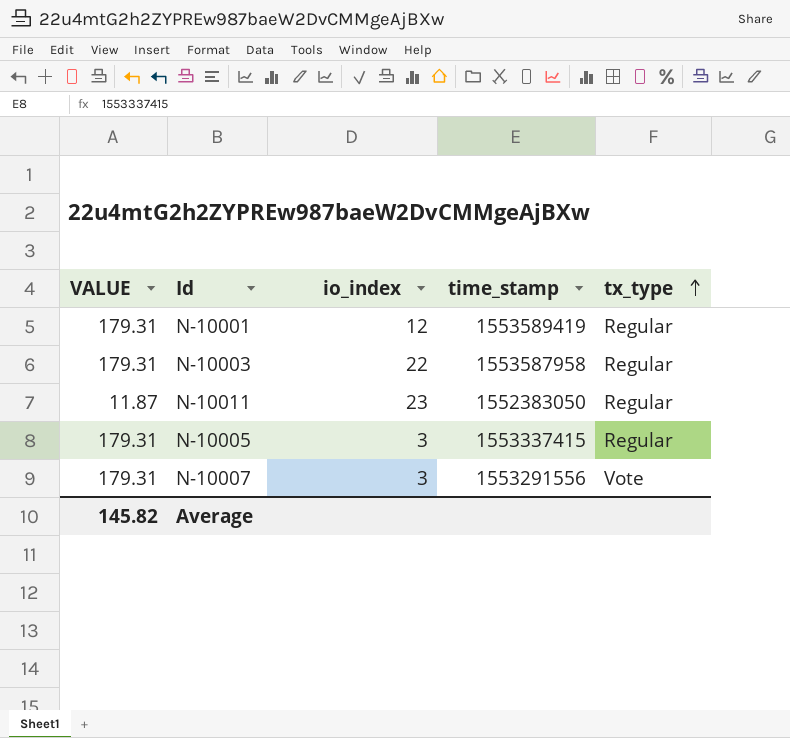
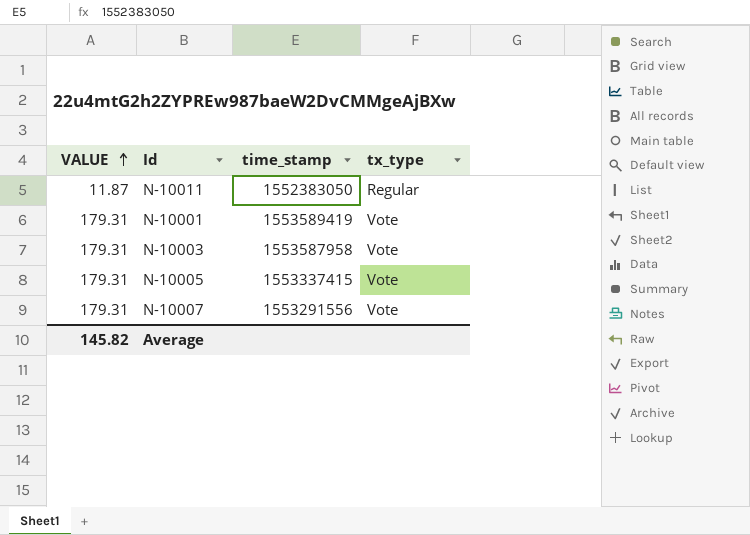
row order: tx_type ascending -> VALUE ascending
column io_index | position: 3 -> none
N-10001 | tx_type: Regular -> Vote
N-10003 | tx_type: Regular -> Vote
N-10005 | tx_type: Regular -> Vote

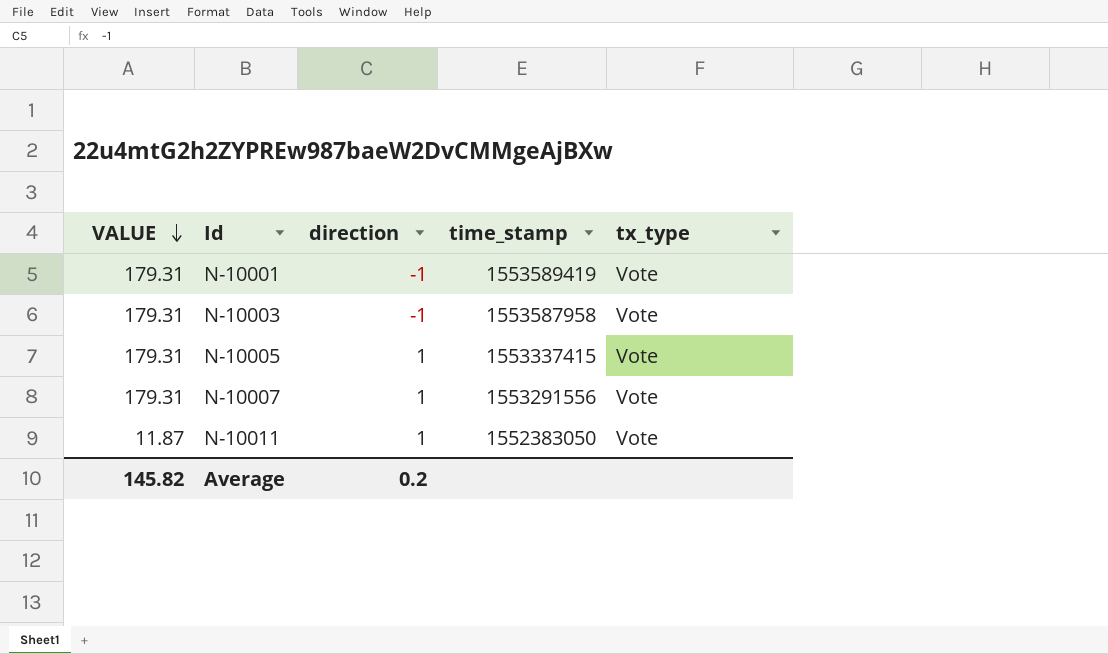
row order: VALUE ascending -> VALUE descending
column direction | position: none -> 3
N-10011 | tx_type: Regular -> Vote

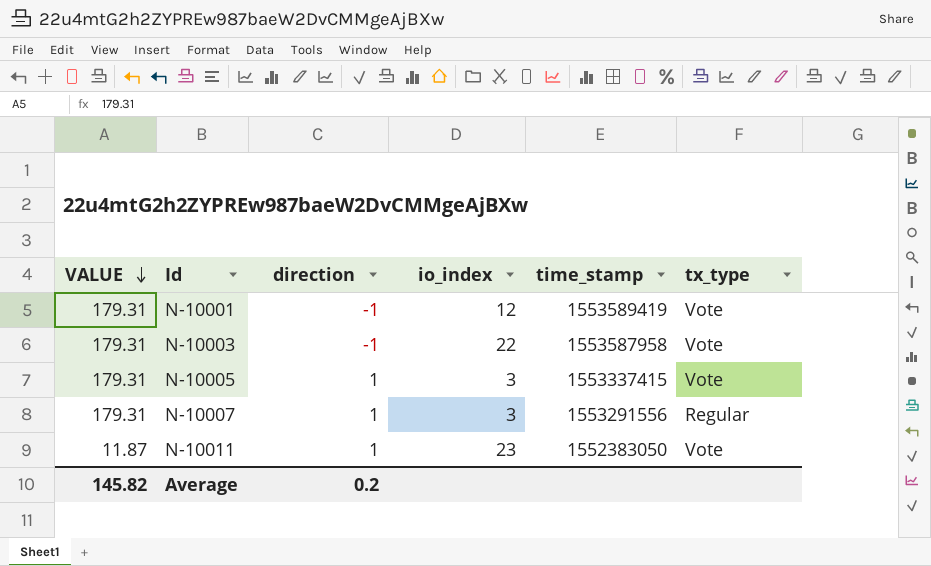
column io_index | position: none -> 4
N-10007 | tx_type: Vote -> Regular

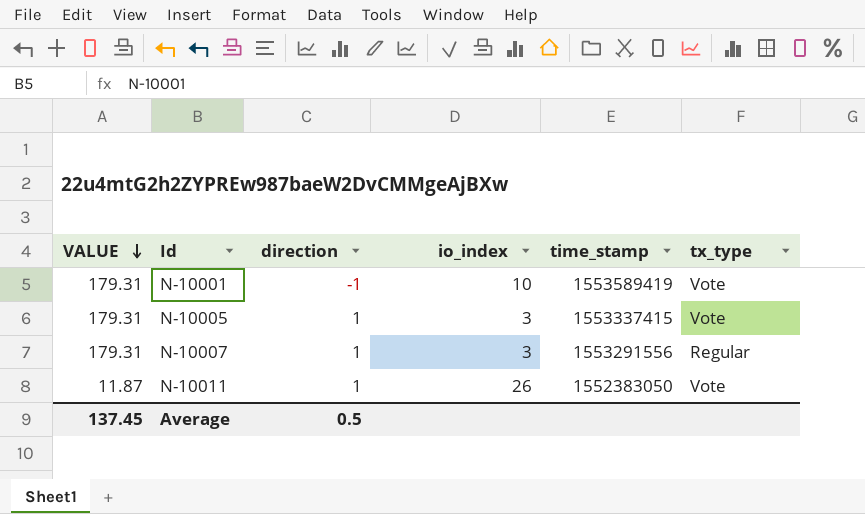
row N-10003: 179.31 | -1 | 22 | 1553587958 | Vote -> none
N-10001 | io_index: 12 -> 10
N-10011 | io_index: 23 -> 26
Average | VALUE: 145.82 -> 137.45
Average | direction: 0.2 -> 0.5

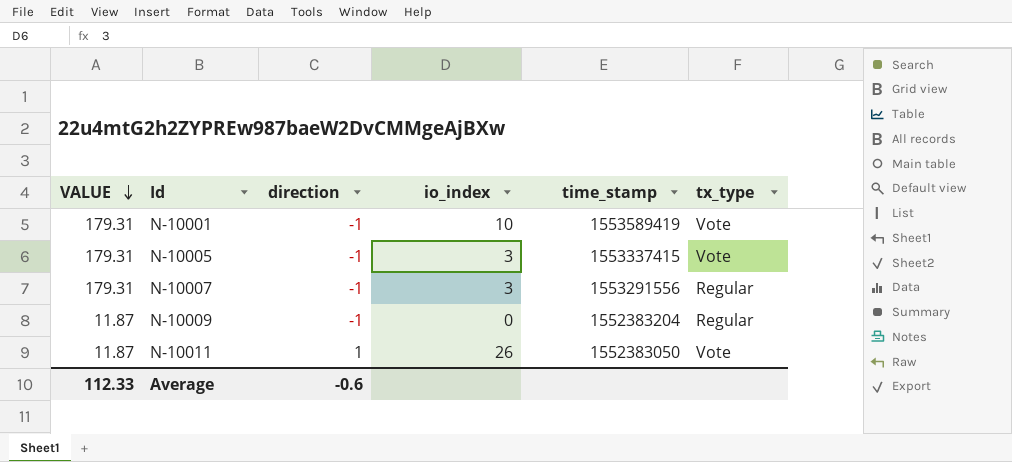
N-10005 | direction: 1 -> -1
N-10007 | direction: 1 -> -1
row N-10009: none -> 11.87 | -1 | 0 | 1552383204 | Regular
Average | VALUE: 137.45 -> 112.33
Average | direction: 0.5 -> -0.6

